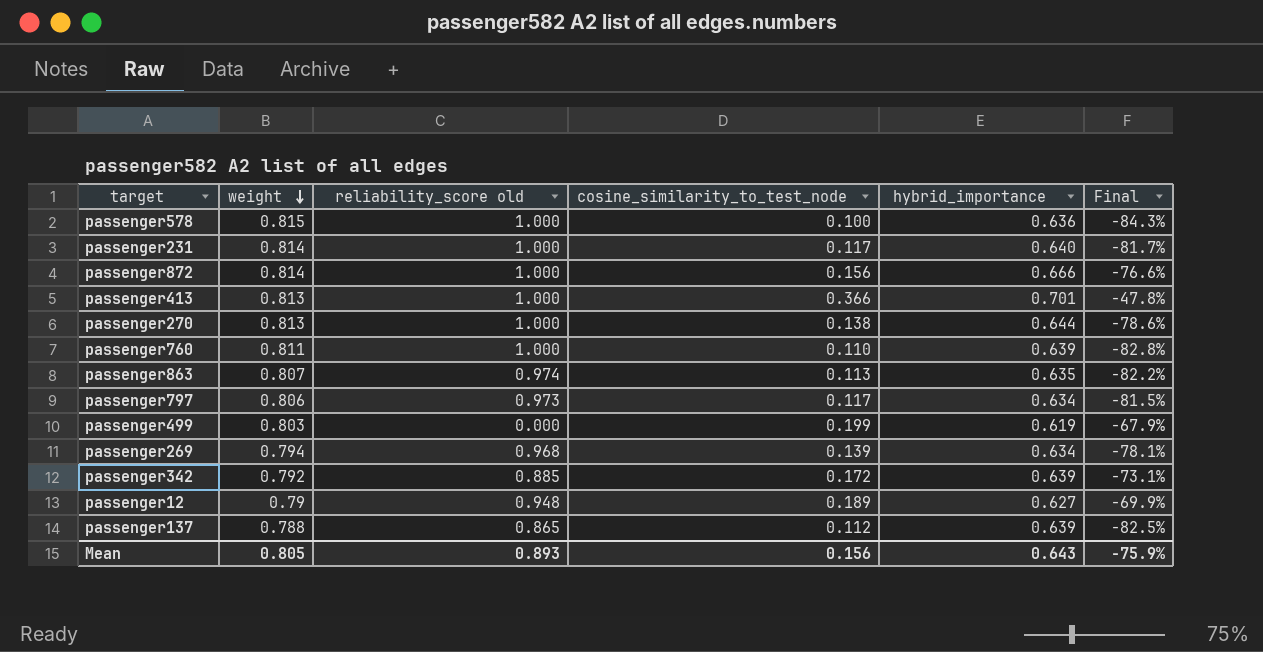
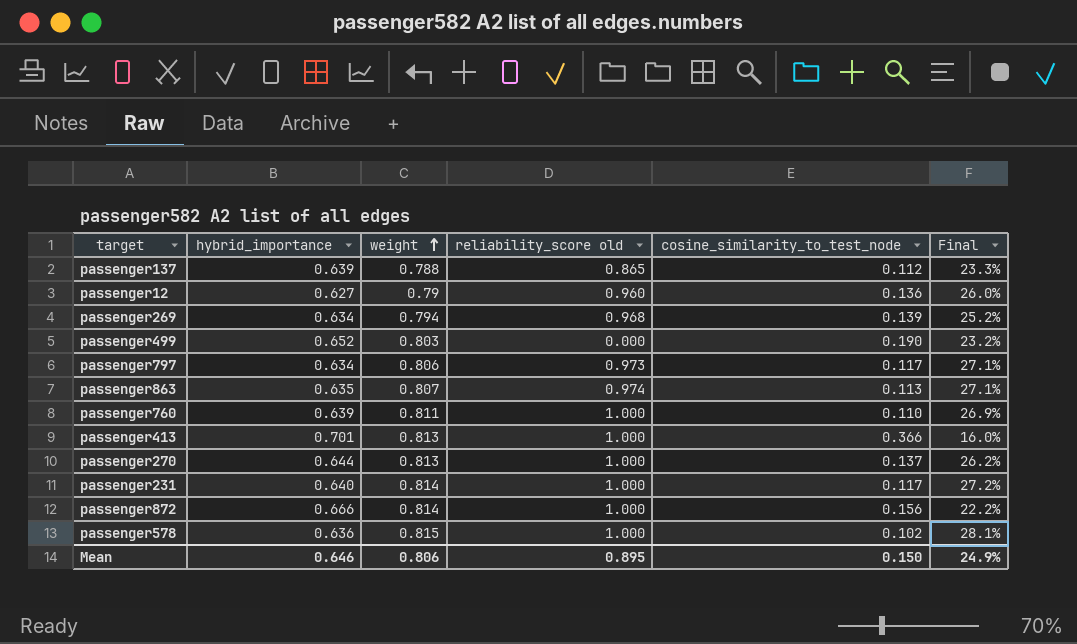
row order: weight descending -> weight ascending
column hybrid_importance | position: 5 -> 2
column Final | formula: ([cosine_similarity_to_test_node] - [hybrid_importance]) / [hybrid_importance] -> ([weight] - [hybrid_importance]) / [hybrid_importance]
row passenger342: 0.792 | 0.885 | 0.172 | 0.639 | -73.1% -> none
passenger12 | reliability_score old: 0.948 -> 0.960
passenger12 | cosine_similarity_to_test_node: 0.189 -> 0.136
passenger499 | hybrid_importance: 0.619 -> 0.652
passenger499 | cosine_similarity_to_test_node: 0.199 -> 0.190
passenger270 | cosine_similarity_to_test_node: 0.138 -> 0.137
passenger578 | cosine_similarity_to_test_node: 0.100 -> 0.102
Mean | hybrid_importance: 0.643 -> 0.646
Mean | weight: 0.805 -> 0.806
Mean | reliability_score old: 0.893 -> 0.895
Mean | cosine_similarity_to_test_node: 0.156 -> 0.150
Mean | Final: -75.9% -> 24.9%

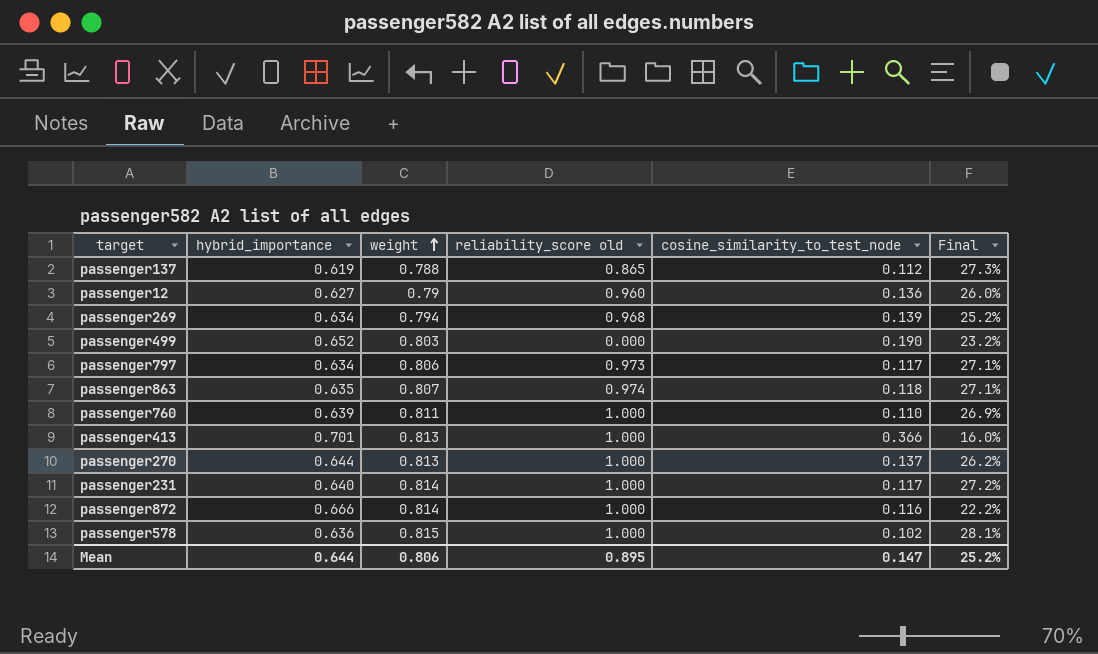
passenger137 | hybrid_importance: 0.639 -> 0.619
passenger137 | Final: 23.3% -> 27.3%
passenger863 | cosine_similarity_to_test_node: 0.113 -> 0.118
passenger872 | cosine_similarity_to_test_node: 0.156 -> 0.116
Mean | hybrid_importance: 0.646 -> 0.644
Mean | cosine_similarity_to_test_node: 0.150 -> 0.147
Mean | Final: 24.9% -> 25.2%

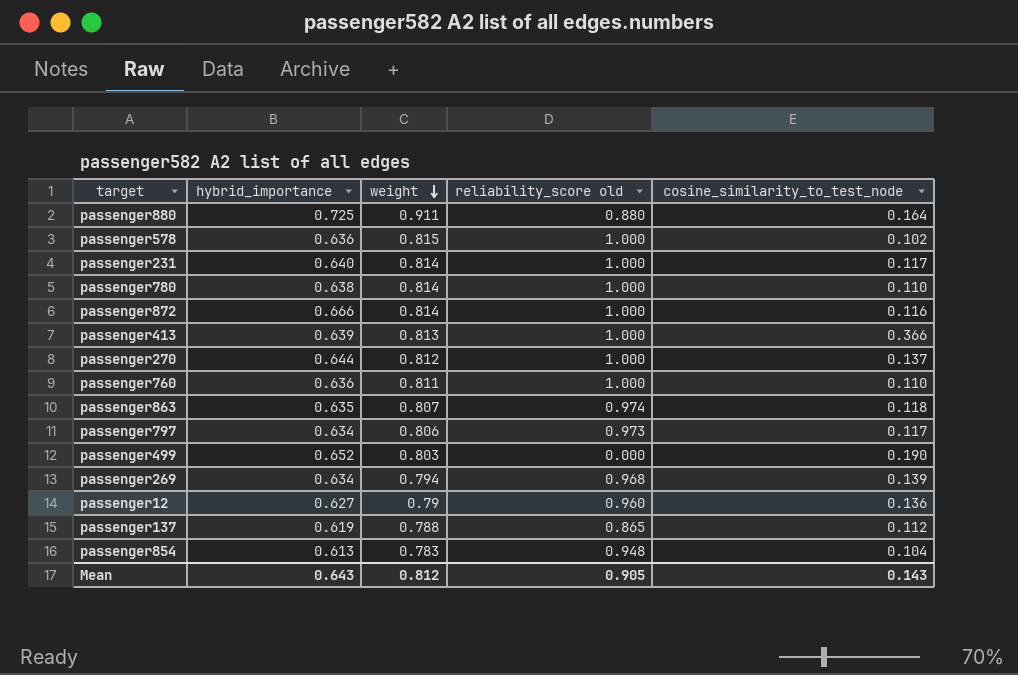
row order: weight ascending -> weight descending
column Final | formula: ([weight] - [hybrid_importance]) / [hybrid_importance] -> none
row passenger880: none -> 0.725 | 0.911 | 0.880 | 0.164
row passenger780: none -> 0.638 | 0.814 | 1.000 | 0.110
passenger413 | hybrid_importance: 0.701 -> 0.639
passenger270 | weight: 0.813 -> 0.812
passenger760 | hybrid_importance: 0.639 -> 0.636
row passenger854: none -> 0.613 | 0.783 | 0.948 | 0.104
Mean | hybrid_importance: 0.644 -> 0.643
Mean | weight: 0.806 -> 0.812
Mean | reliability_score old: 0.895 -> 0.905
Mean | cosine_similarity_to_test_node: 0.147 -> 0.143

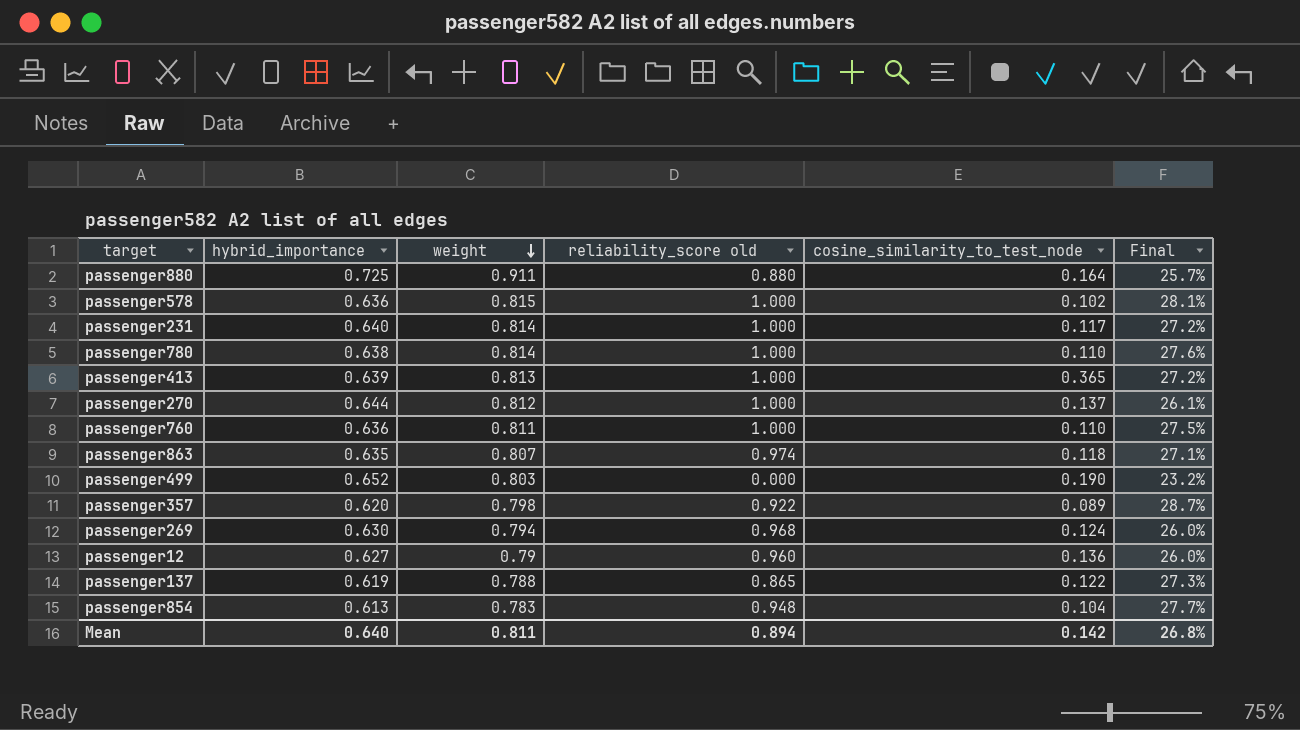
column Final | formula: none -> ([weight] - [hybrid_importance]) / [hybrid_importance]
row passenger872: 0.666 | 0.814 | 1.000 | 0.116 -> none
row passenger797: 0.634 | 0.806 | 0.973 | 0.117 -> none
passenger413 | cosine_similarity_to_test_node: 0.366 -> 0.365
row passenger357: none -> 0.620 | 0.798 | 0.922 | 0.089 | 28.7%
passenger269 | hybrid_importance: 0.634 -> 0.630
passenger269 | cosine_similarity_to_test_node: 0.139 -> 0.124
passenger137 | cosine_similarity_to_test_node: 0.112 -> 0.122
Mean | hybrid_importance: 0.643 -> 0.640
Mean | weight: 0.812 -> 0.811
Mean | reliability_score old: 0.905 -> 0.894
Mean | cosine_similarity_to_test_node: 0.143 -> 0.142

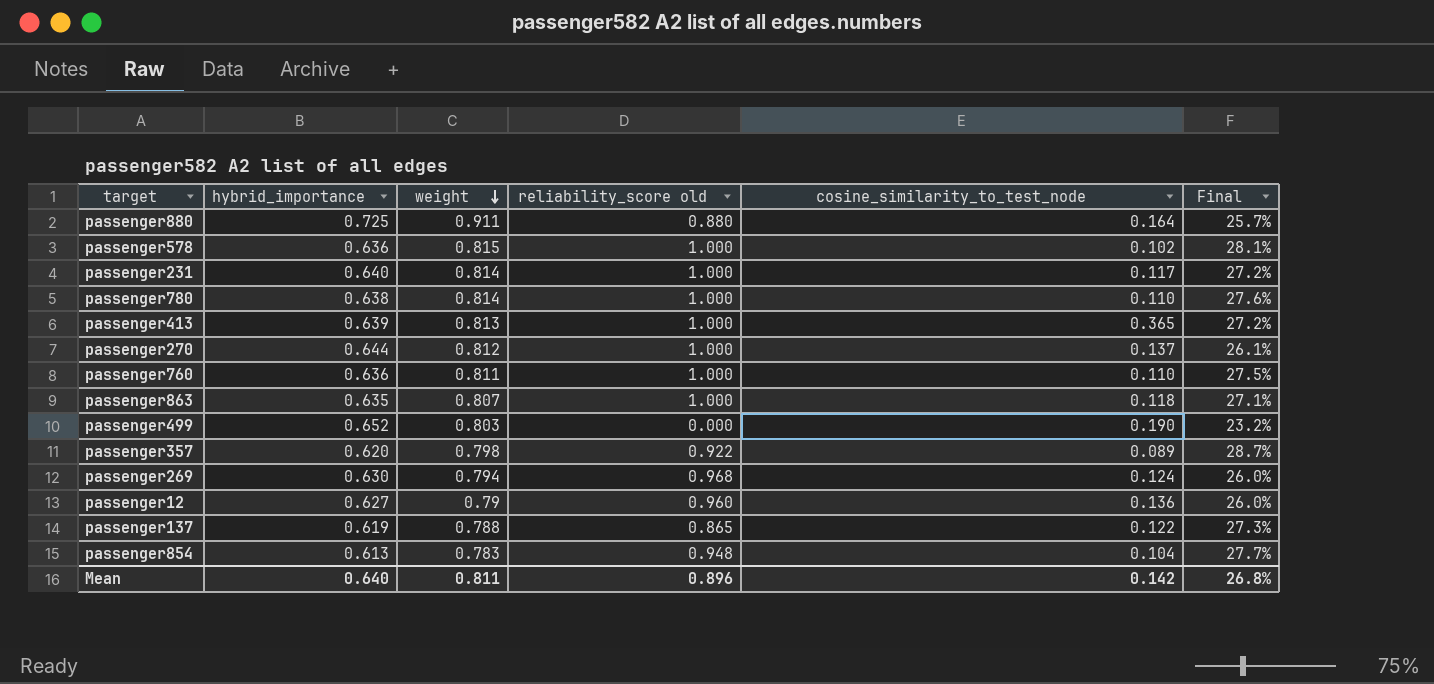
passenger863 | reliability_score old: 0.974 -> 1.000
Mean | reliability_score old: 0.894 -> 0.896

